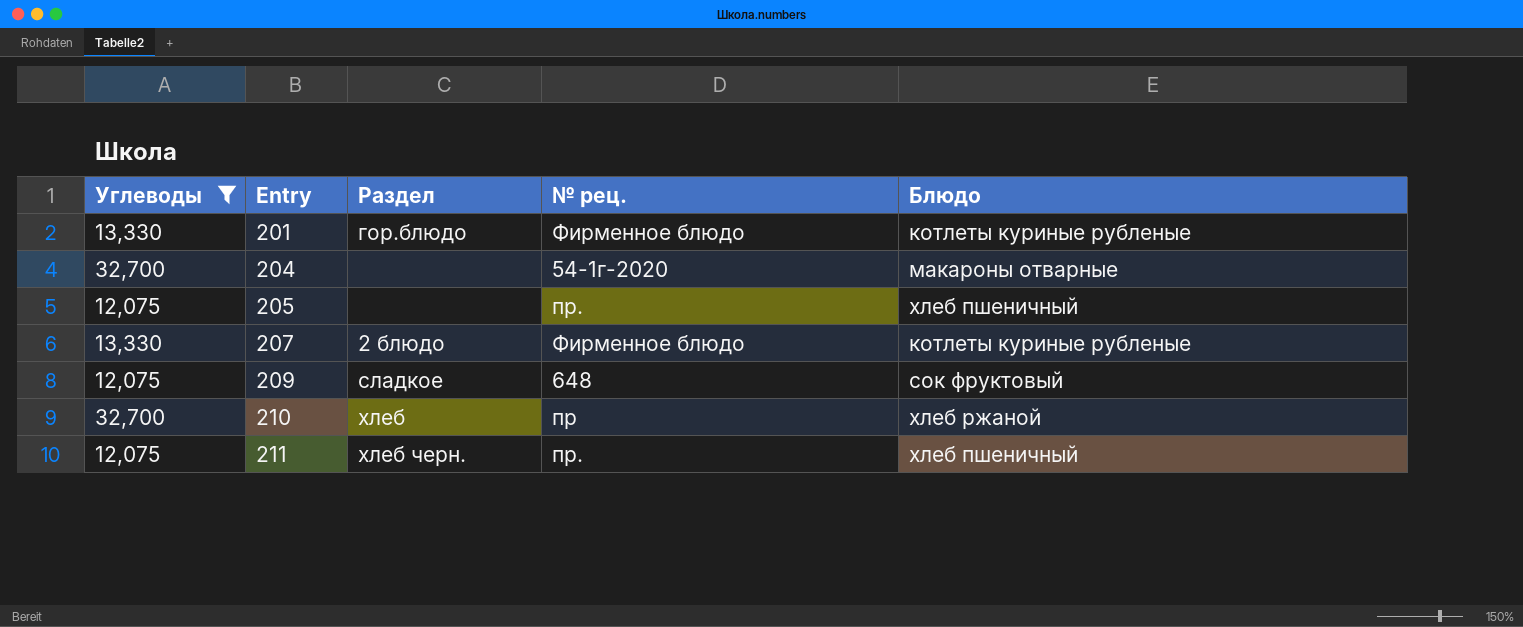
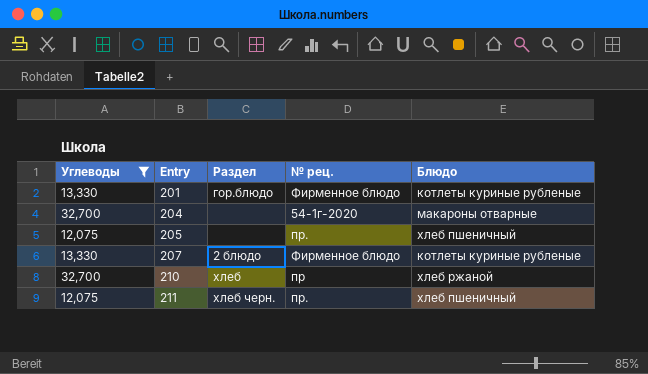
row 209: 12,075 | сладкое | 648 | сок фруктовый -> none

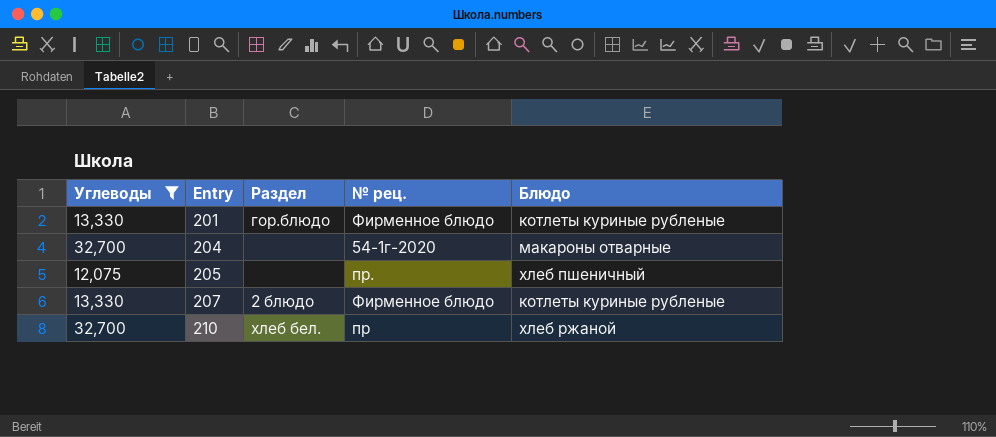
row 211: 12,075 | хлеб черн. | пр. | хлеб пшеничный -> none
210 | Раздел: хлеб -> хлеб бел.

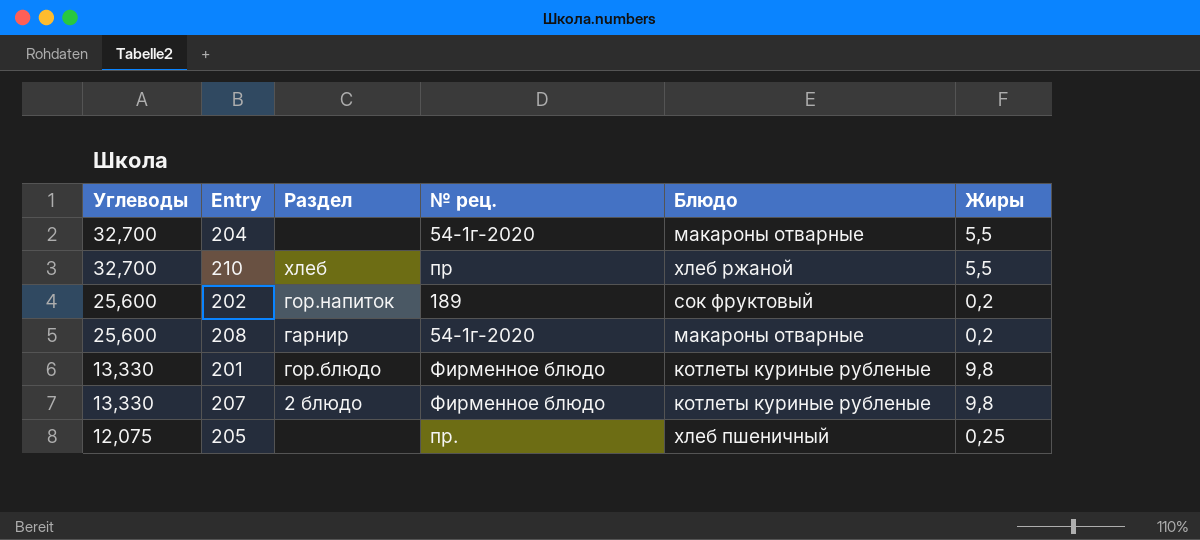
filter: Углеводы != 25,600 -> none
row order: Entry ascending -> Углеводы descending
column Жиры | position: none -> 6
210 | Раздел: хлеб бел. -> хлеб

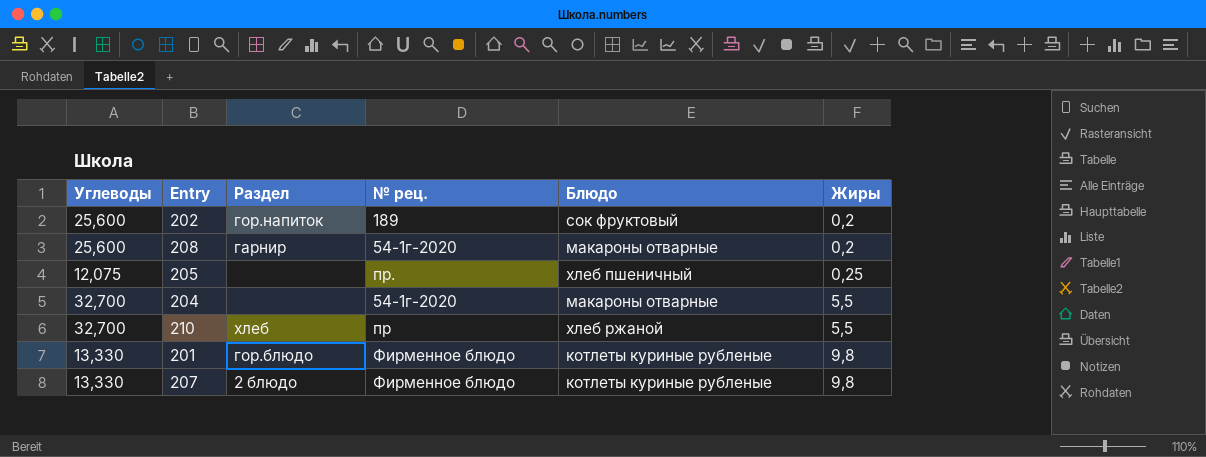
row order: Углеводы descending -> Жиры ascending

